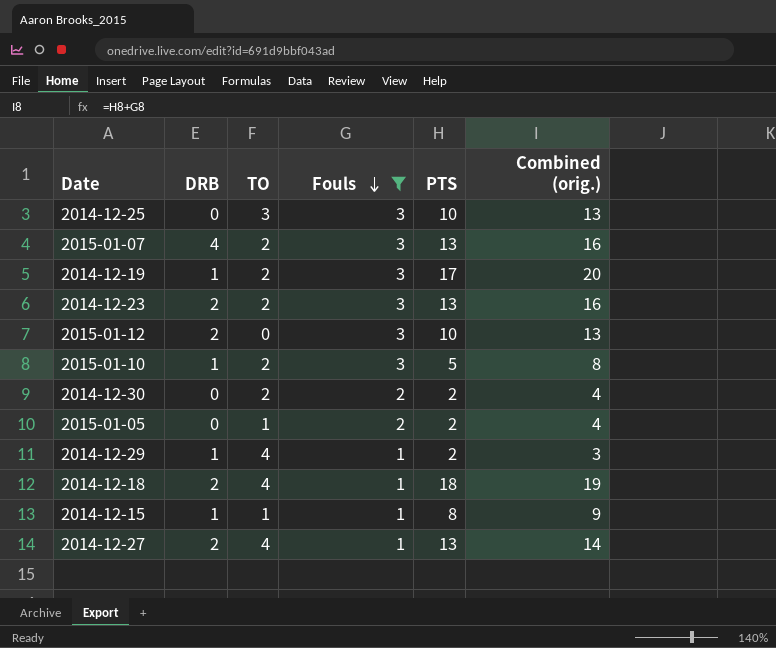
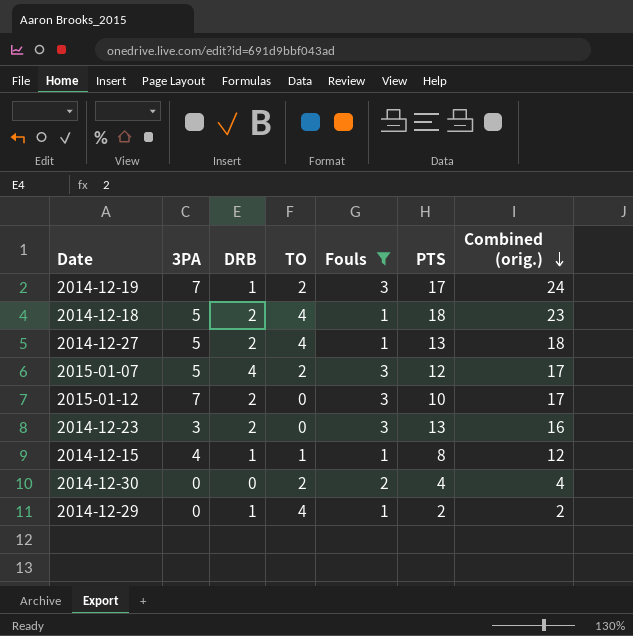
row order: Fouls descending -> Combined (orig.) descending
column 3PA | position: none -> 2
column Combined (orig.) | formula: [Fouls] + [PTS] -> [3PA] + [PTS]
row 2014-12-25: 0 | 3 | 3 | 10 | 13 -> none
row 2015-01-10: 1 | 2 | 3 | 5 | 8 -> none
row 2015-01-05: 0 | 1 | 2 | 2 | 4 -> none
2015-01-07 | PTS: 13 -> 12
2014-12-23 | TO: 2 -> 0
2014-12-30 | PTS: 2 -> 4

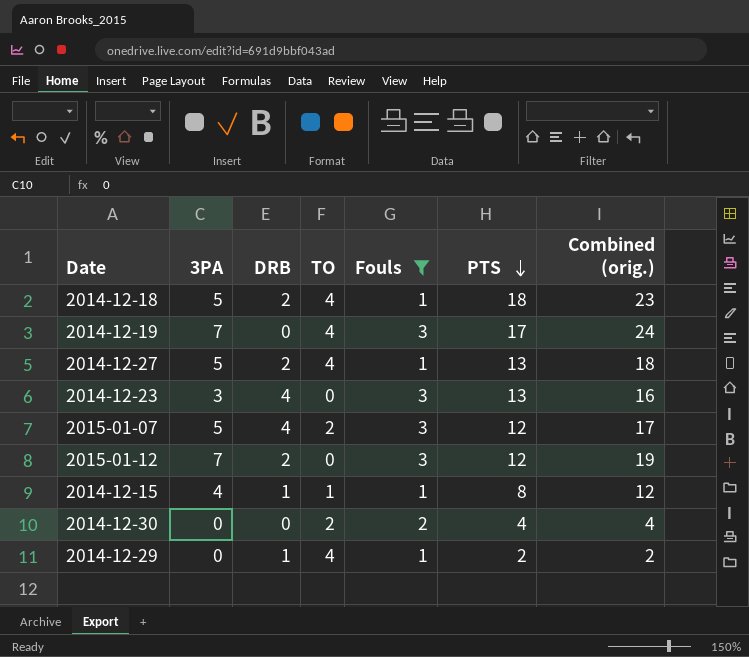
row order: Combined (orig.) descending -> PTS descending
2014-12-19 | DRB: 1 -> 0
2014-12-19 | TO: 2 -> 4
2014-12-23 | DRB: 2 -> 4
2015-01-12 | PTS: 10 -> 12
2015-01-12 | Combined (orig.): 17 -> 19

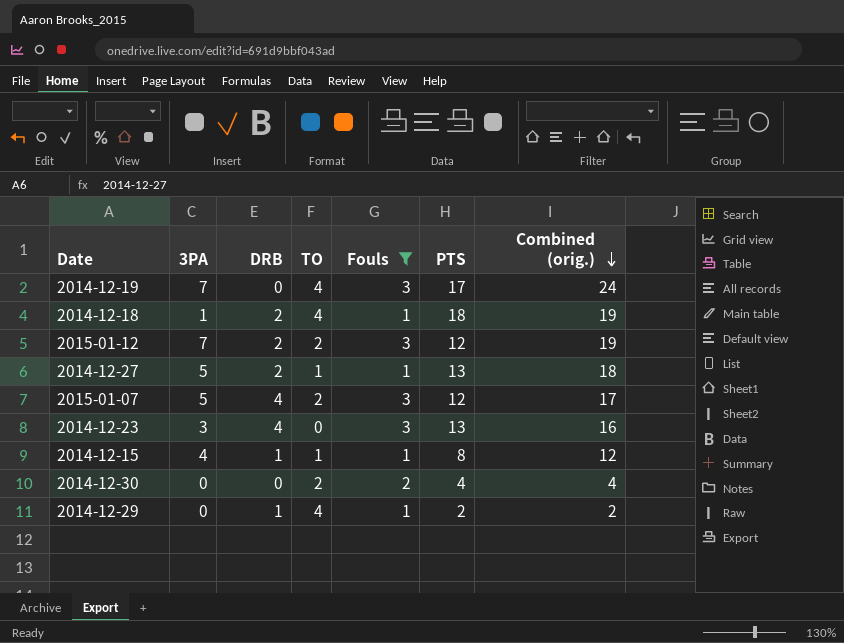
row order: PTS descending -> Combined (orig.) descending
2014-12-18 | 3PA: 5 -> 1
2014-12-18 | Combined (orig.): 23 -> 19
2015-01-12 | TO: 0 -> 2
2014-12-27 | TO: 4 -> 1

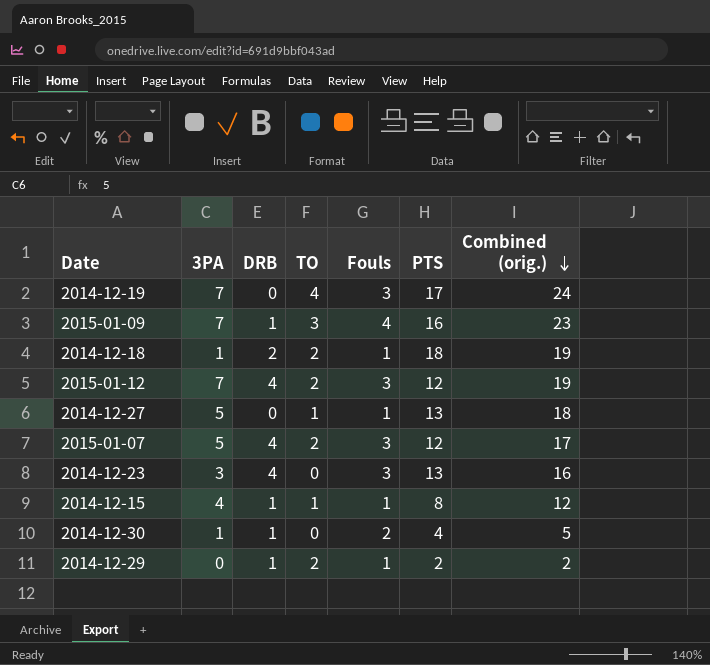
filter: Fouls != 4 -> none
2014-12-18 | TO: 4 -> 2
2015-01-12 | DRB: 2 -> 4
2014-12-27 | DRB: 2 -> 0
2014-12-30 | 3PA: 0 -> 1
2014-12-30 | DRB: 0 -> 1
2014-12-30 | TO: 2 -> 0
2014-12-30 | Combined (orig.): 4 -> 5
2014-12-29 | TO: 4 -> 2

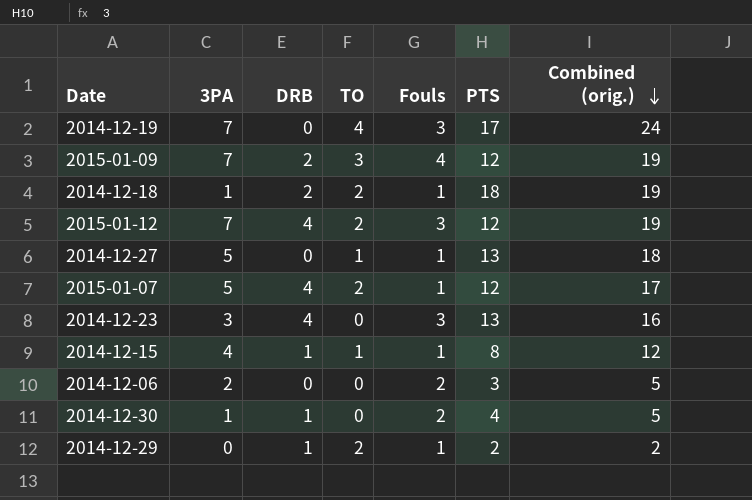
2015-01-09 | DRB: 1 -> 2
2015-01-09 | PTS: 16 -> 12
2015-01-09 | Combined (orig.): 23 -> 19
2015-01-07 | Fouls: 3 -> 1
row 2014-12-06: none -> 2 | 0 | 0 | 2 | 3 | 5

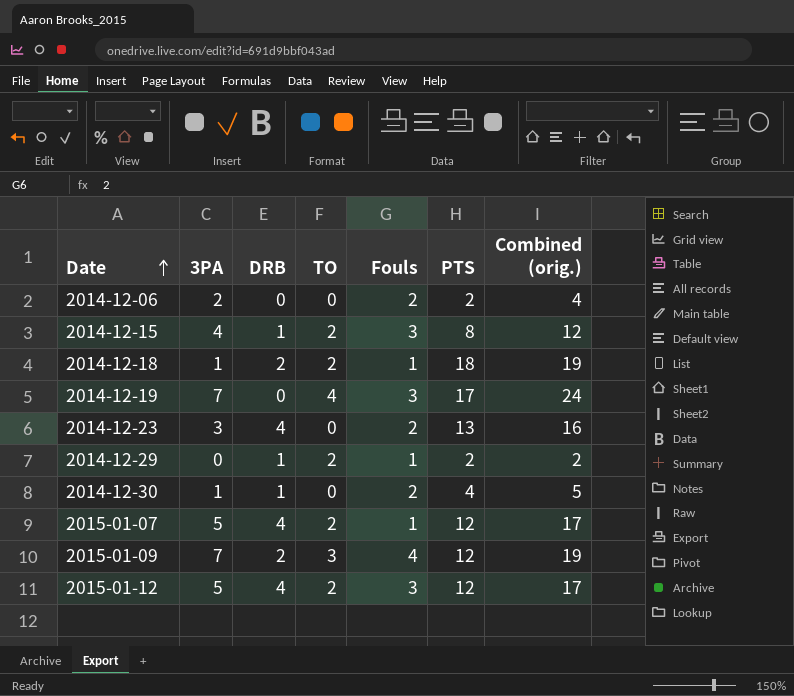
row order: Combined (orig.) descending -> Date ascending
row 2014-12-27: 5 | 0 | 1 | 1 | 13 | 18 -> none
2014-12-06 | PTS: 3 -> 2
2014-12-06 | Combined (orig.): 5 -> 4
2014-12-15 | TO: 1 -> 2
2014-12-15 | Fouls: 1 -> 3
2014-12-23 | Fouls: 3 -> 2
2015-01-12 | 3PA: 7 -> 5
2015-01-12 | Combined (orig.): 19 -> 17

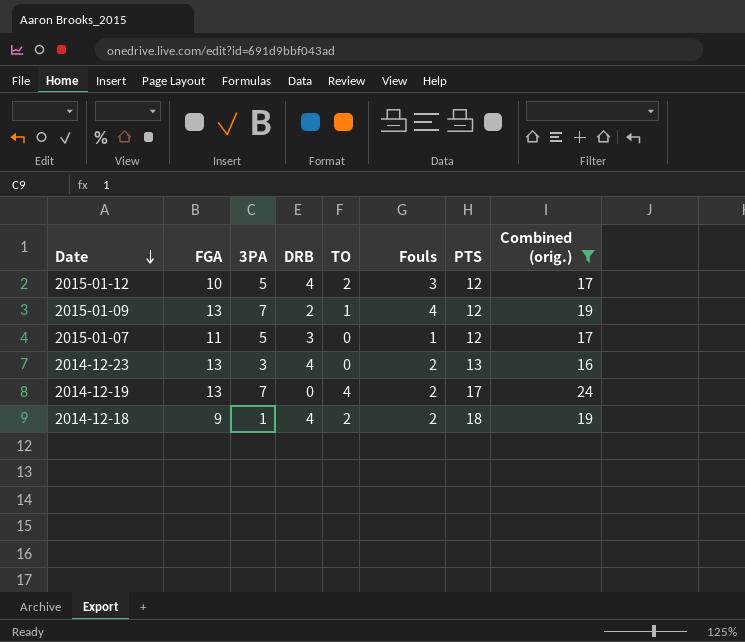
filter: none -> Combined (orig.) >= 16
row order: Date ascending -> Date descending
column FGA | position: none -> 2
2015-01-09 | TO: 3 -> 1
2015-01-07 | DRB: 4 -> 3
2015-01-07 | TO: 2 -> 0
2014-12-19 | Fouls: 3 -> 2
2014-12-18 | DRB: 2 -> 4
2014-12-18 | Fouls: 1 -> 2

